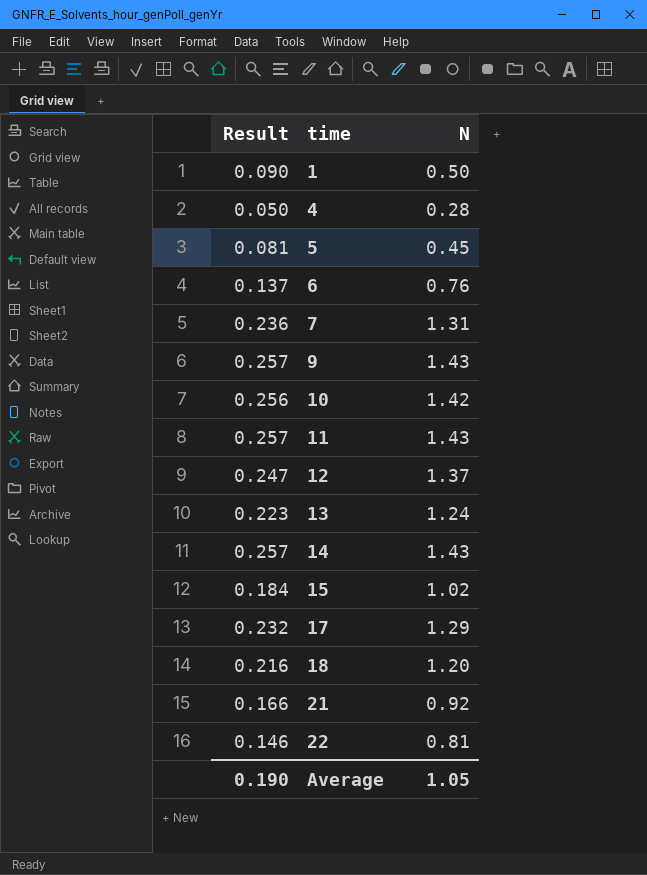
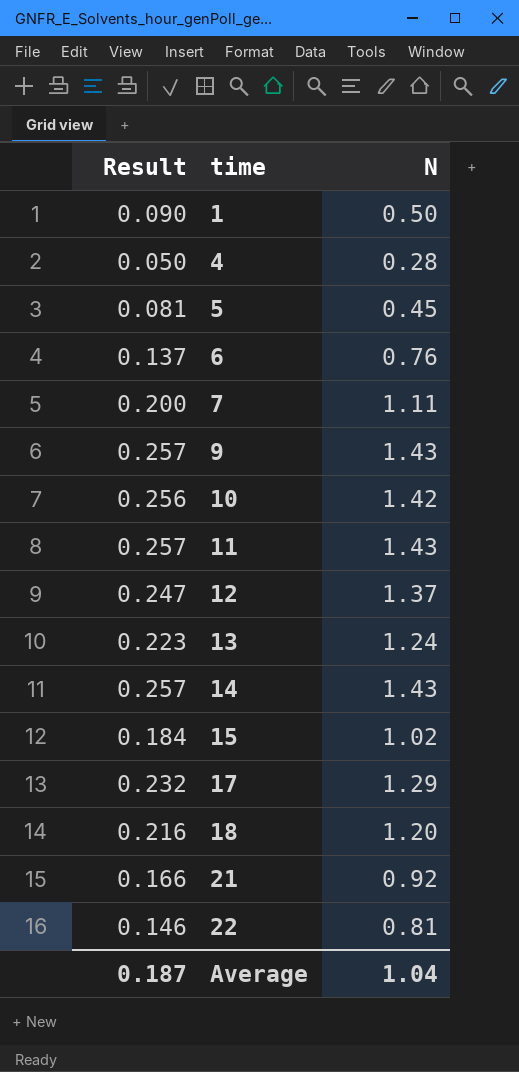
7 | Result: 0.236 -> 0.200
7 | N: 1.31 -> 1.11
Average | Result: 0.190 -> 0.187
Average | N: 1.05 -> 1.04

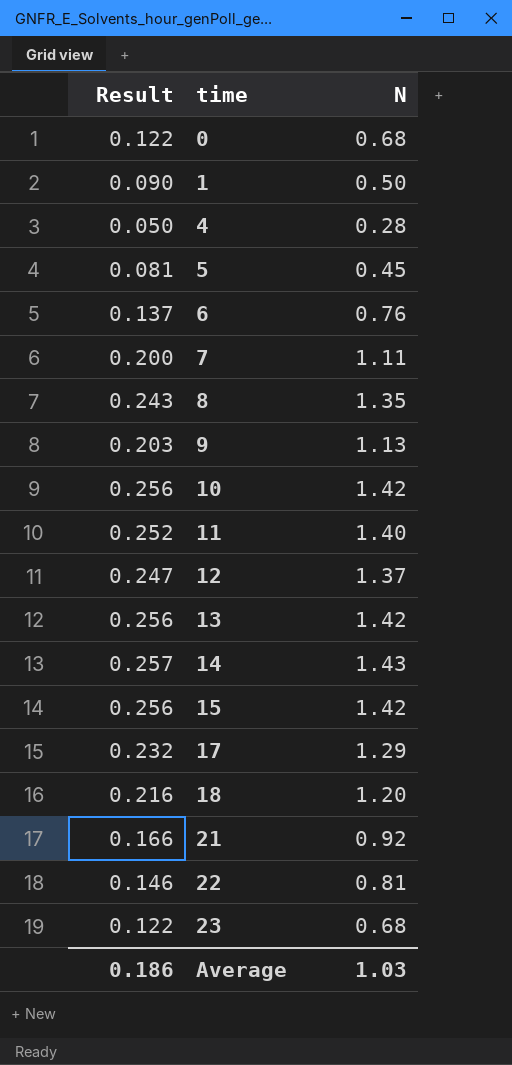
row 0: none -> 0.122 | 0.68
row 8: none -> 0.243 | 1.35
9 | Result: 0.257 -> 0.203
9 | N: 1.43 -> 1.13
11 | Result: 0.257 -> 0.252
11 | N: 1.43 -> 1.40
13 | Result: 0.223 -> 0.256
13 | N: 1.24 -> 1.42
15 | Result: 0.184 -> 0.256
15 | N: 1.02 -> 1.42
row 23: none -> 0.122 | 0.68
Average | Result: 0.187 -> 0.186
Average | N: 1.04 -> 1.03

